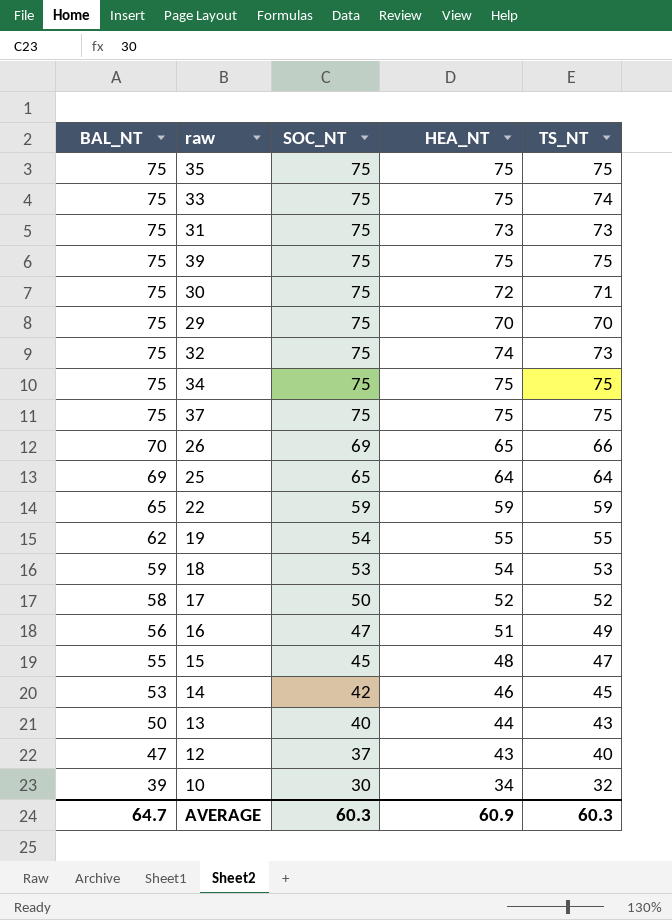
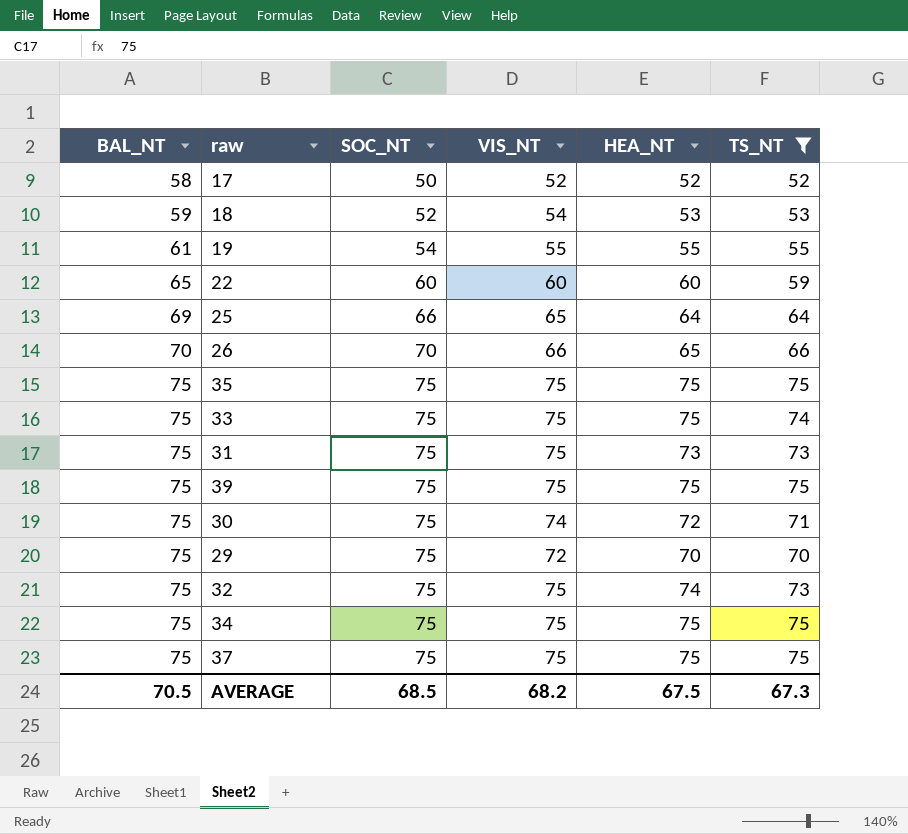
filter: none -> TS_NT >= 52
row order: BAL_NT descending -> BAL_NT ascending
column VIS_NT | position: none -> 4
18 | SOC_NT: 53 -> 52
18 | HEA_NT: 54 -> 53
19 | BAL_NT: 62 -> 61
22 | SOC_NT: 59 -> 60
22 | HEA_NT: 59 -> 60
25 | SOC_NT: 65 -> 66
26 | SOC_NT: 69 -> 70
AVERAGE | BAL_NT: 64.7 -> 70.5
AVERAGE | SOC_NT: 60.3 -> 68.5
AVERAGE | HEA_NT: 60.9 -> 67.5
AVERAGE | TS_NT: 60.3 -> 67.3

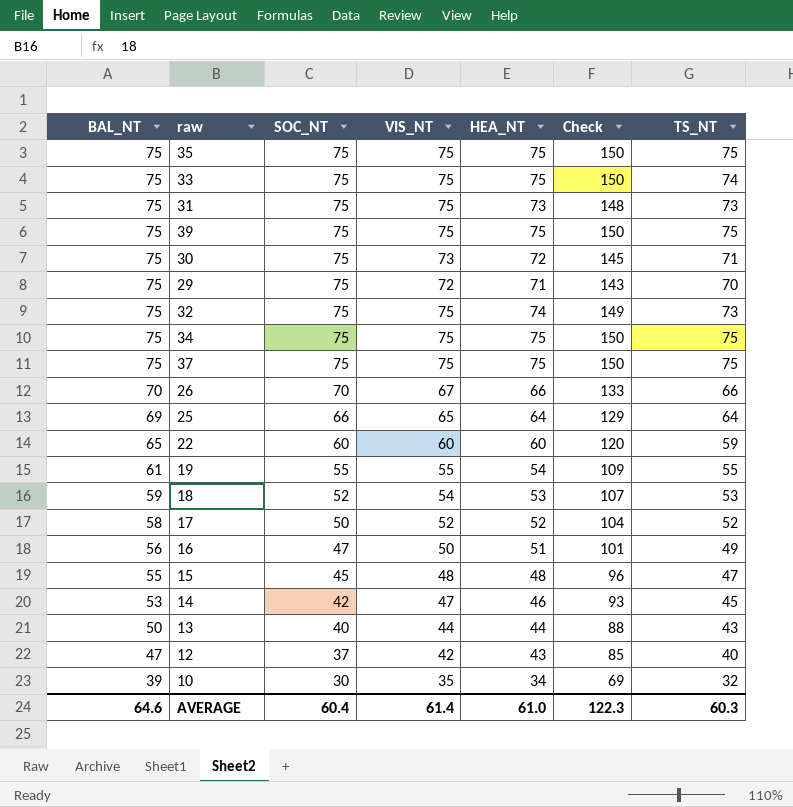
filter: TS_NT >= 52 -> none
row order: BAL_NT ascending -> BAL_NT descending
column Check | formula: none -> [VIS_NT] + [HEA_NT]
30 | VIS_NT: 74 -> 73
29 | HEA_NT: 70 -> 71
26 | VIS_NT: 66 -> 67
26 | HEA_NT: 65 -> 66
19 | SOC_NT: 54 -> 55
19 | HEA_NT: 55 -> 54
AVERAGE | BAL_NT: 70.5 -> 64.6
AVERAGE | SOC_NT: 68.5 -> 60.4
AVERAGE | VIS_NT: 68.2 -> 61.4
AVERAGE | HEA_NT: 67.5 -> 61.0
AVERAGE | TS_NT: 67.3 -> 60.3

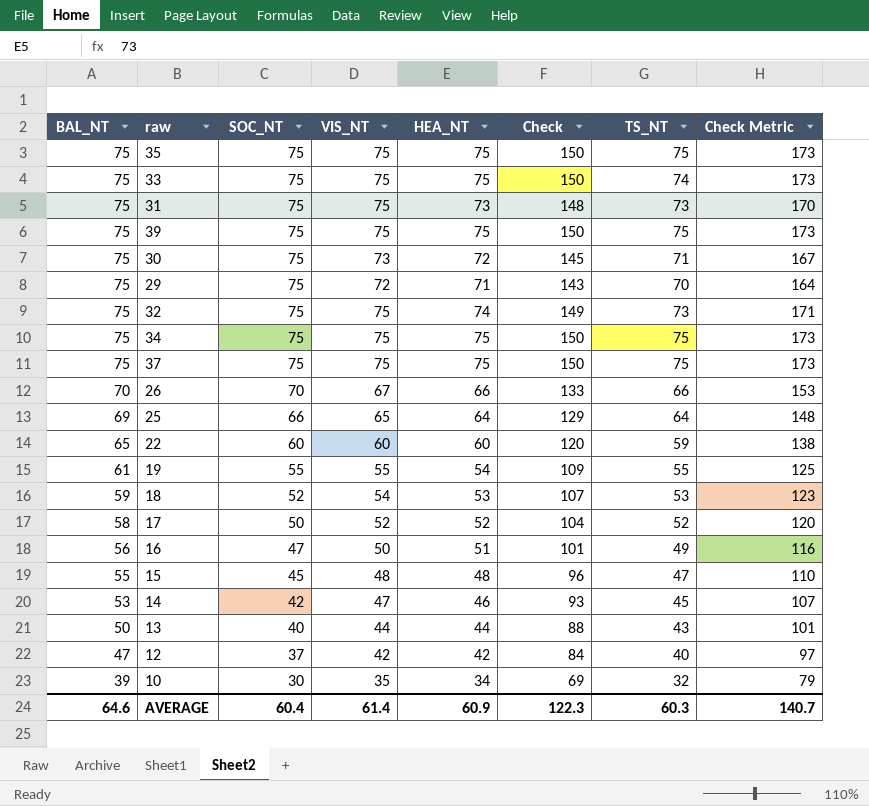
column Check Metric | formula: none -> [Check] * 1.15
12 | HEA_NT: 43 -> 42
12 | Check: 85 -> 84
AVERAGE | HEA_NT: 61.0 -> 60.9

